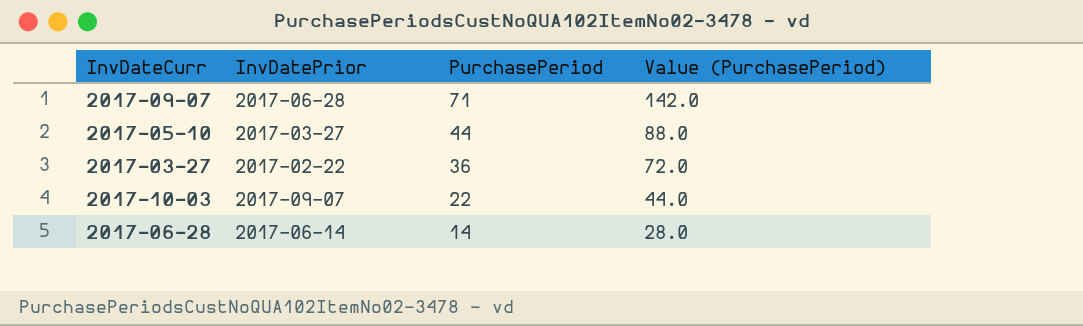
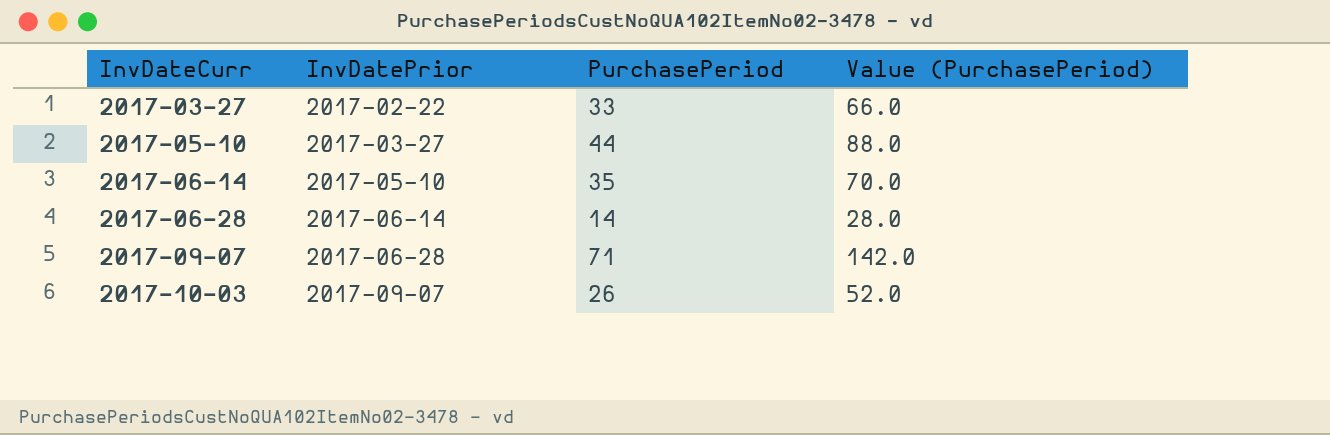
row order: PurchasePeriod descending -> InvDateCurr ascending
2017-03-27 | PurchasePeriod: 36 -> 33
2017-03-27 | Value (PurchasePeriod): 72.0 -> 66.0
row 2017-06-14: none -> 2017-05-10 | 35 | 70.0
2017-10-03 | PurchasePeriod: 22 -> 26
2017-10-03 | Value (PurchasePeriod): 44.0 -> 52.0

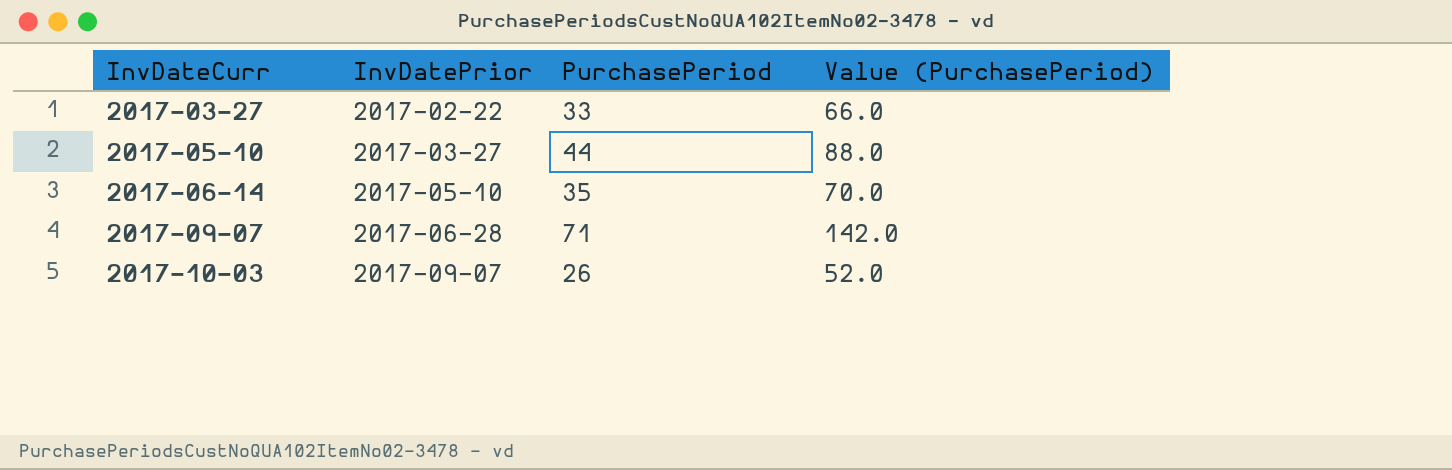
row 2017-06-28: 2017-06-14 | 14 | 28.0 -> none

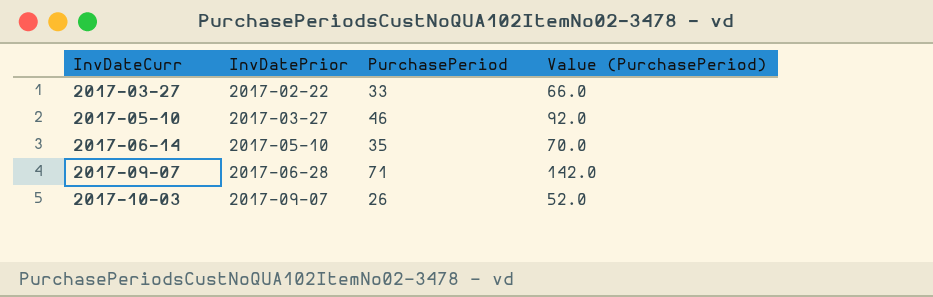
2017-05-10 | PurchasePeriod: 44 -> 46
2017-05-10 | Value (PurchasePeriod): 88.0 -> 92.0

